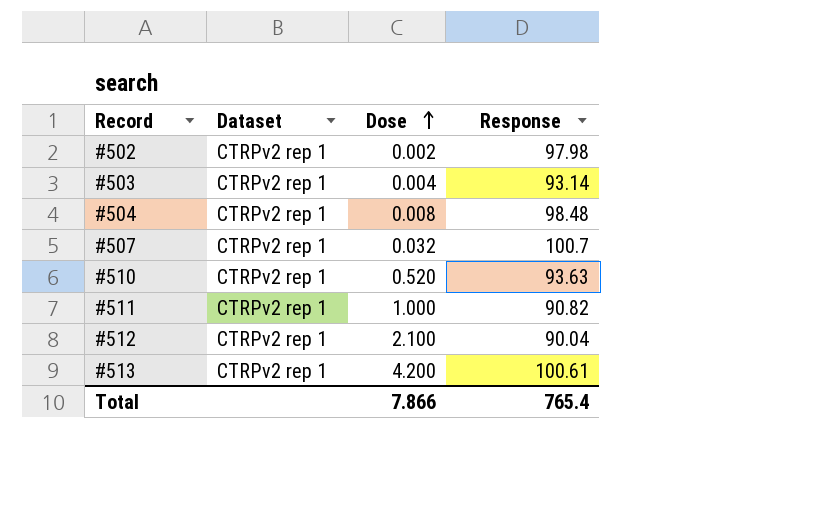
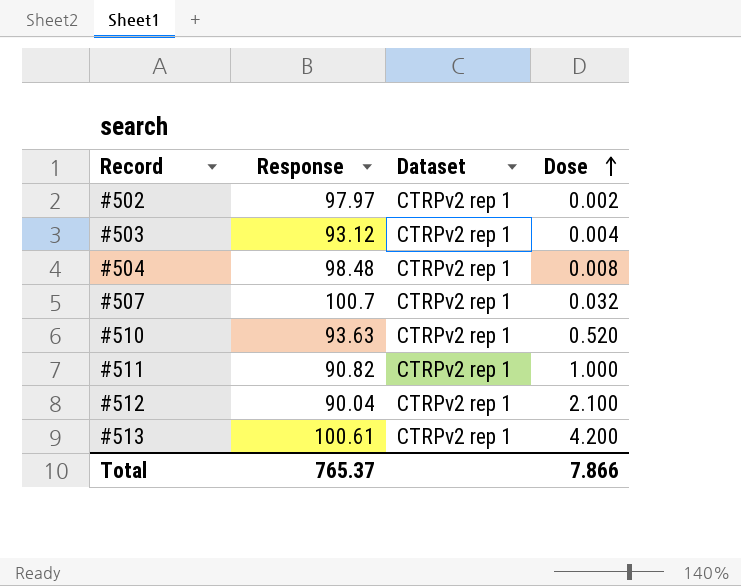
column Response | position: 4 -> 2
#502 | Response: 97.98 -> 97.97
#503 | Response: 93.14 -> 93.12
Total | Response: 765.4 -> 765.37

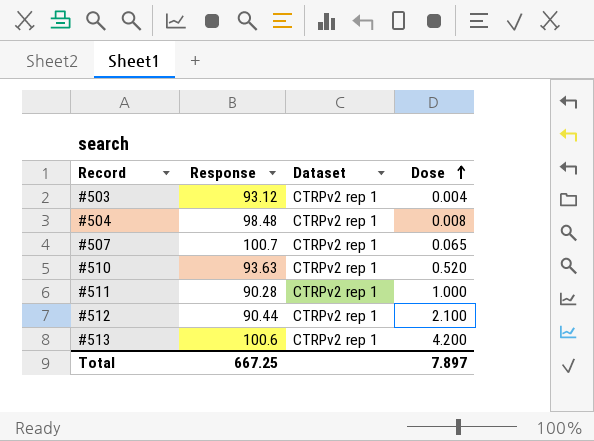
row #502: 97.97 | CTRPv2 rep 1 | 0.002 -> none
#507 | Dose: 0.032 -> 0.065
#511 | Response: 90.82 -> 90.28
#512 | Response: 90.04 -> 90.44
#513 | Response: 100.61 -> 100.6
Total | Response: 765.37 -> 667.25
Total | Dose: 7.866 -> 7.897

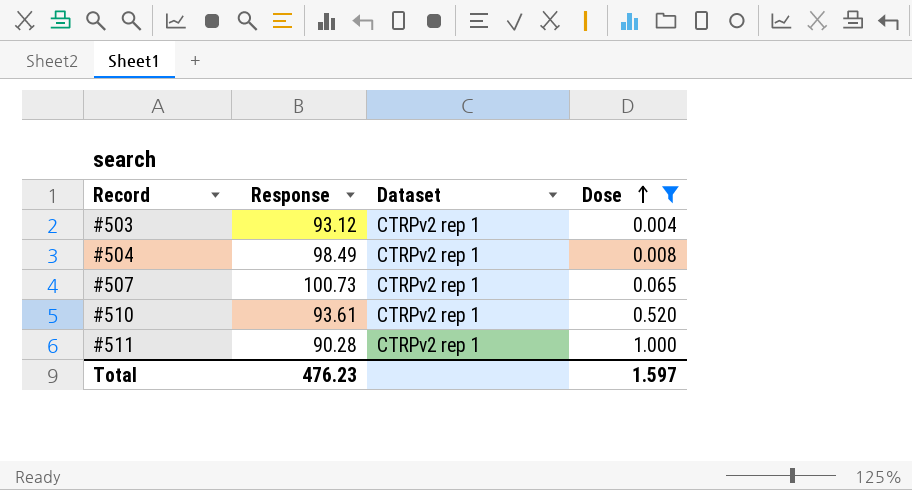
filter: none -> Dose <= 1.000
#504 | Response: 98.48 -> 98.49
#507 | Response: 100.7 -> 100.73
#510 | Response: 93.63 -> 93.61
Total | Response: 667.25 -> 476.23
Total | Dose: 7.897 -> 1.597

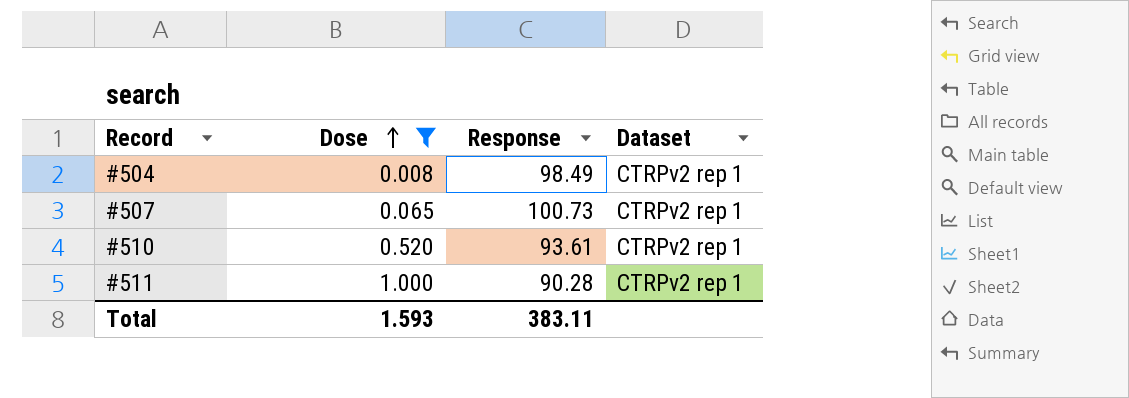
column Dose | position: 4 -> 2
row #503: 93.12 | CTRPv2 rep 1 | 0.004 -> none
Total | Dose: 1.597 -> 1.593
Total | Response: 476.23 -> 383.11

